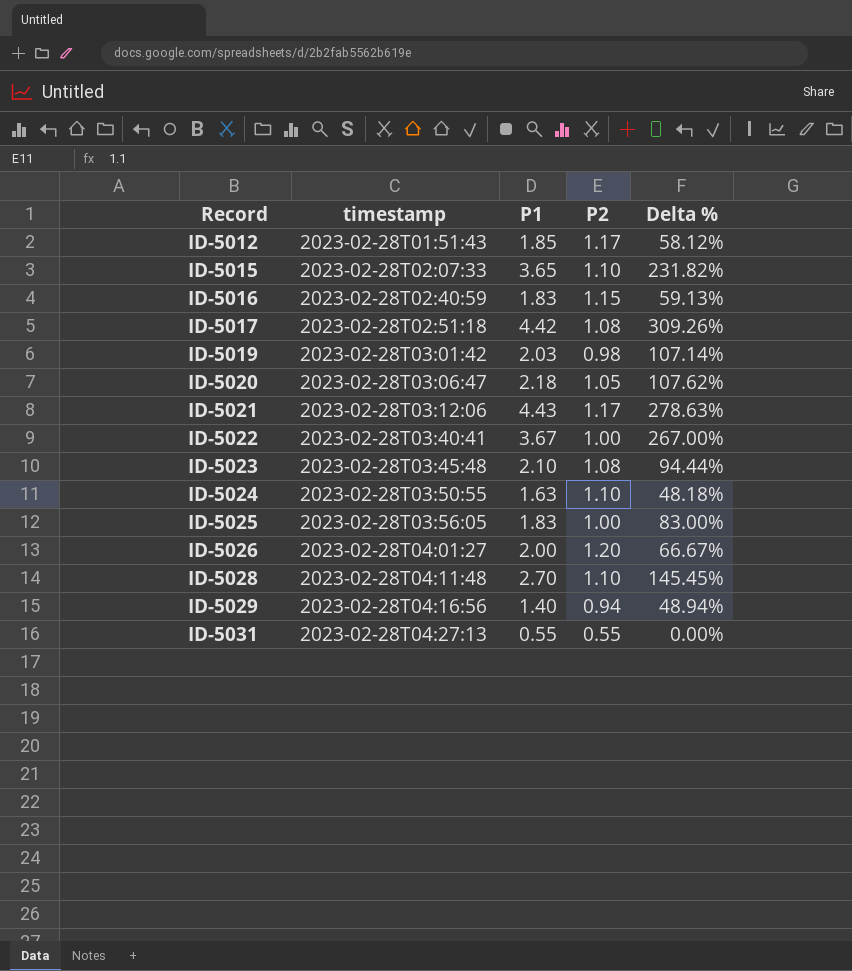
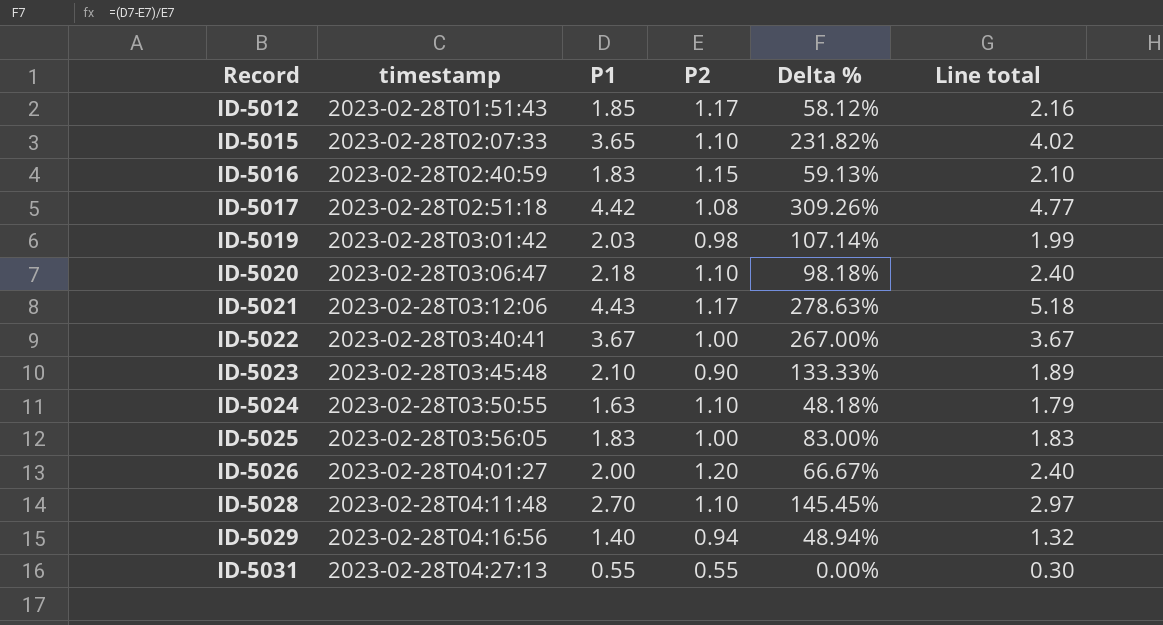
column Line total | formula: none -> [P1] * [P2]
ID-5020 | P2: 1.05 -> 1.10
ID-5020 | Delta %: 107.62% -> 98.18%
ID-5023 | P2: 1.08 -> 0.90
ID-5023 | Delta %: 94.44% -> 133.33%

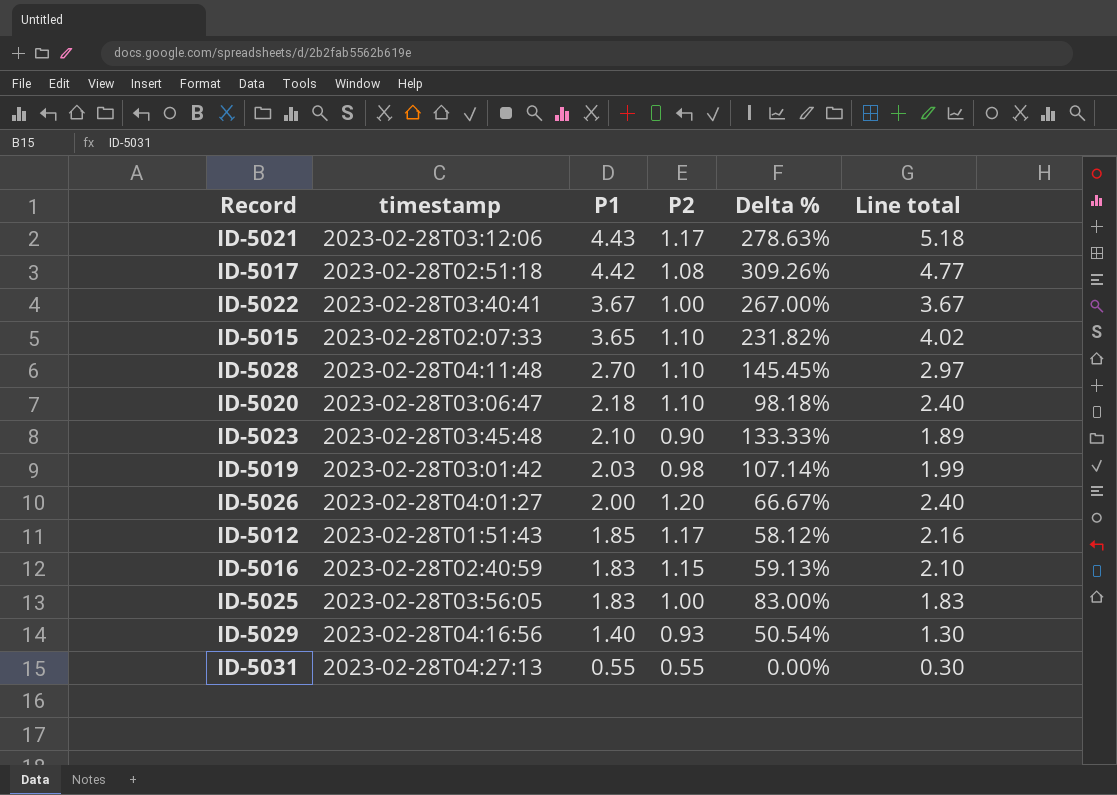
row order: Record ascending -> P1 descending
row ID-5024: 2023-02-28T03:50:55 | 1.63 | 1.10 | 48.18% | 1.79 -> none
ID-5029 | P2: 0.94 -> 0.93
ID-5029 | Delta %: 48.94% -> 50.54%
ID-5029 | Line total: 1.32 -> 1.30

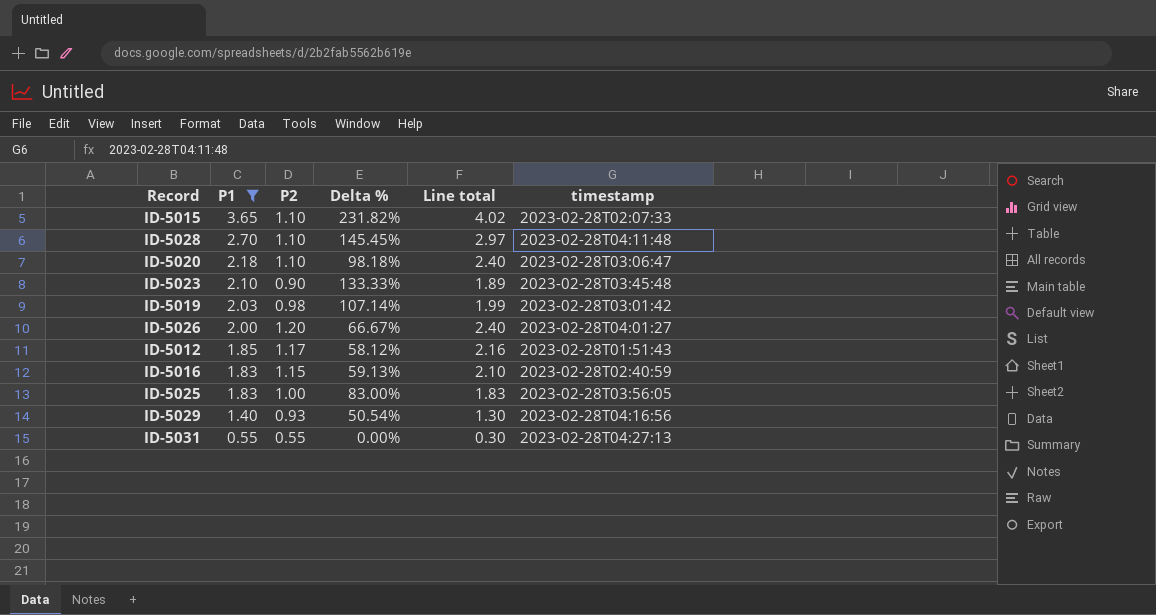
filter: none -> P1 <= 3.65
column timestamp | position: 2 -> 6

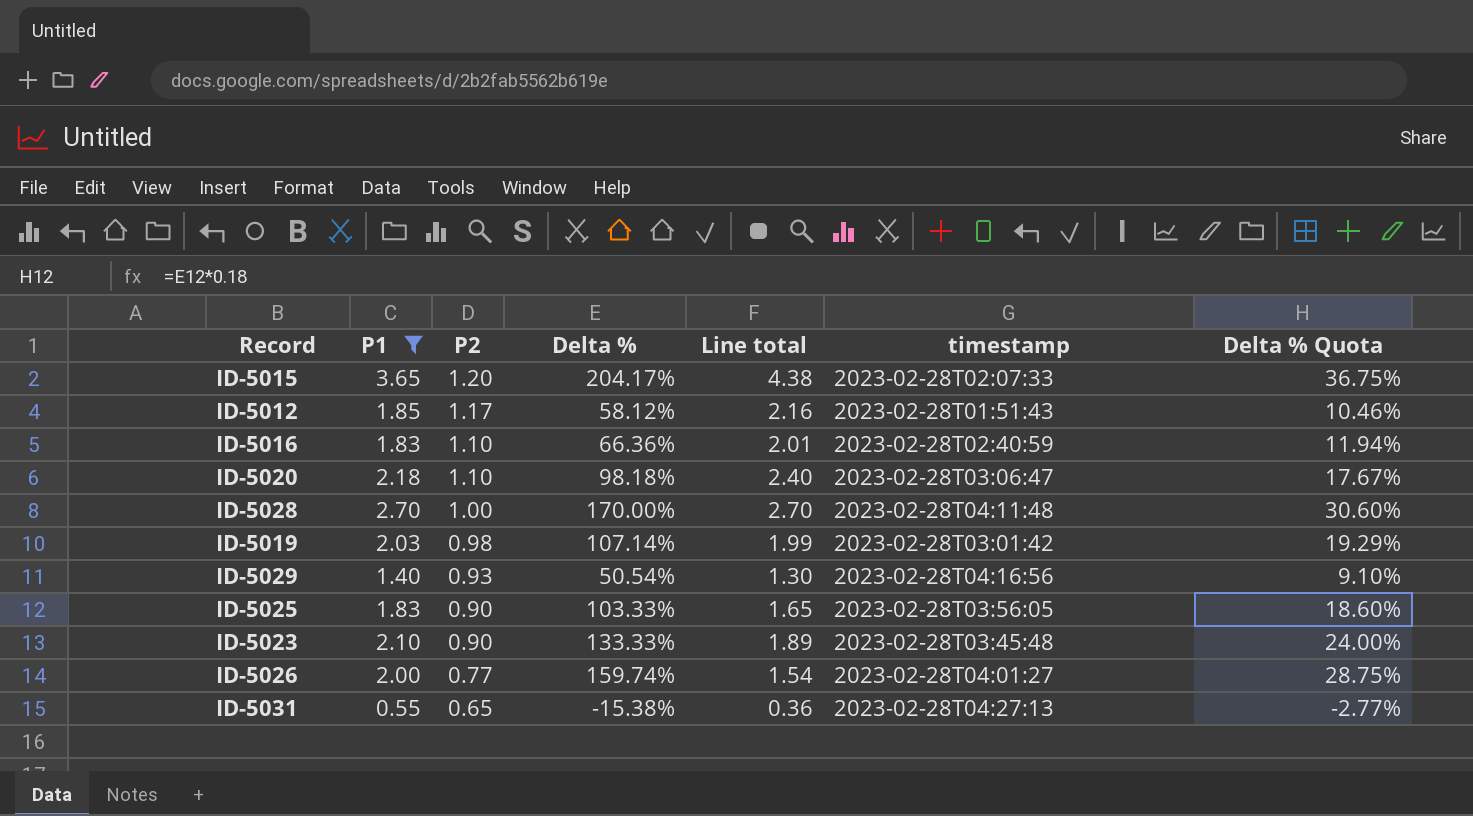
row order: P1 descending -> P2 descending
column Delta % Quota | formula: none -> [Delta %] * 0.18
ID-5015 | P2: 1.10 -> 1.20
ID-5015 | Delta %: 231.82% -> 204.17%
ID-5015 | Line total: 4.02 -> 4.38
ID-5016 | P2: 1.15 -> 1.10
ID-5016 | Delta %: 59.13% -> 66.36%
ID-5016 | Line total: 2.10 -> 2.01
ID-5028 | P2: 1.10 -> 1.00
ID-5028 | Delta %: 145.45% -> 170.00%
ID-5028 | Line total: 2.97 -> 2.70
ID-5025 | P2: 1.00 -> 0.90
ID-5025 | Delta %: 83.00% -> 103.33%
ID-5025 | Line total: 1.83 -> 1.65
ID-5026 | P2: 1.20 -> 0.77
ID-5026 | Delta %: 66.67% -> 159.74%
ID-5026 | Line total: 2.40 -> 1.54
ID-5031 | P2: 0.55 -> 0.65
ID-5031 | Delta %: 0.00% -> -15.38%
ID-5031 | Line total: 0.30 -> 0.36

